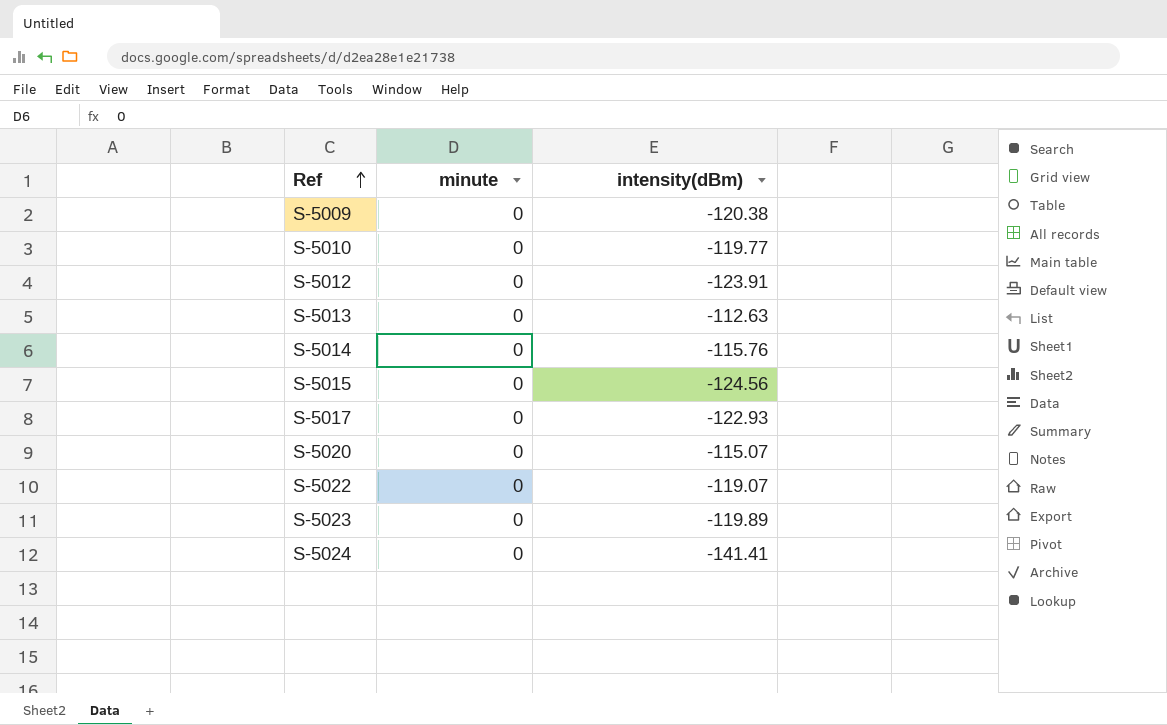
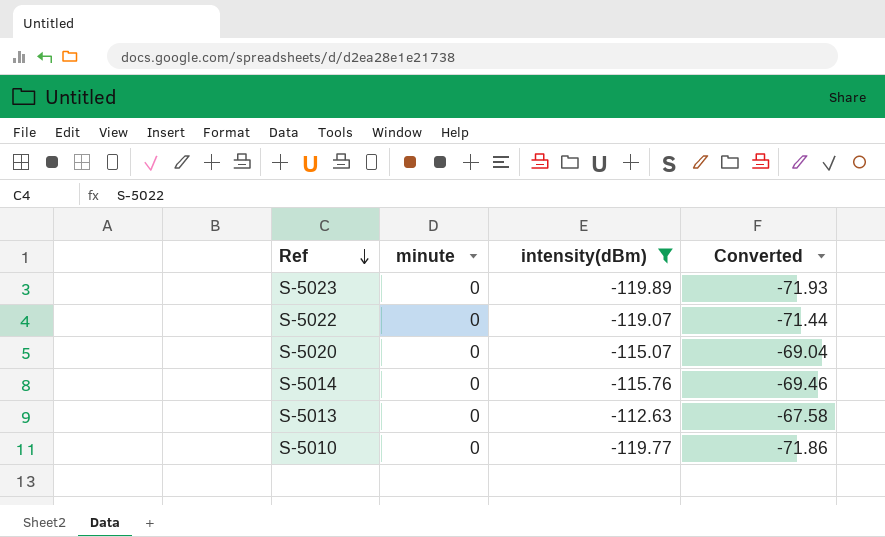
filter: none -> intensity(dBm) >= -119.89
row order: Ref ascending -> Ref descending
column Converted | formula: none -> [intensity(dBm)] * 0.6

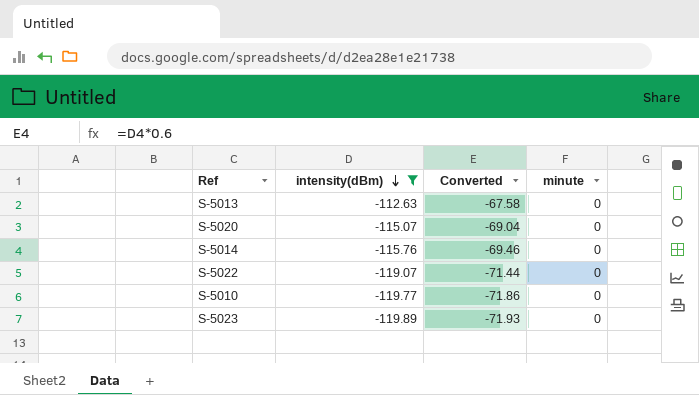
row order: Ref descending -> intensity(dBm) descending
column minute | position: 2 -> 4

